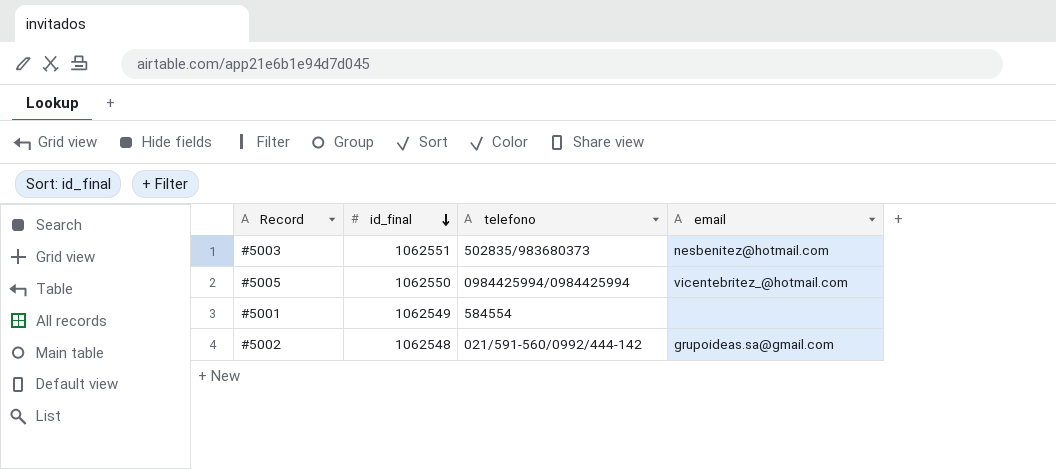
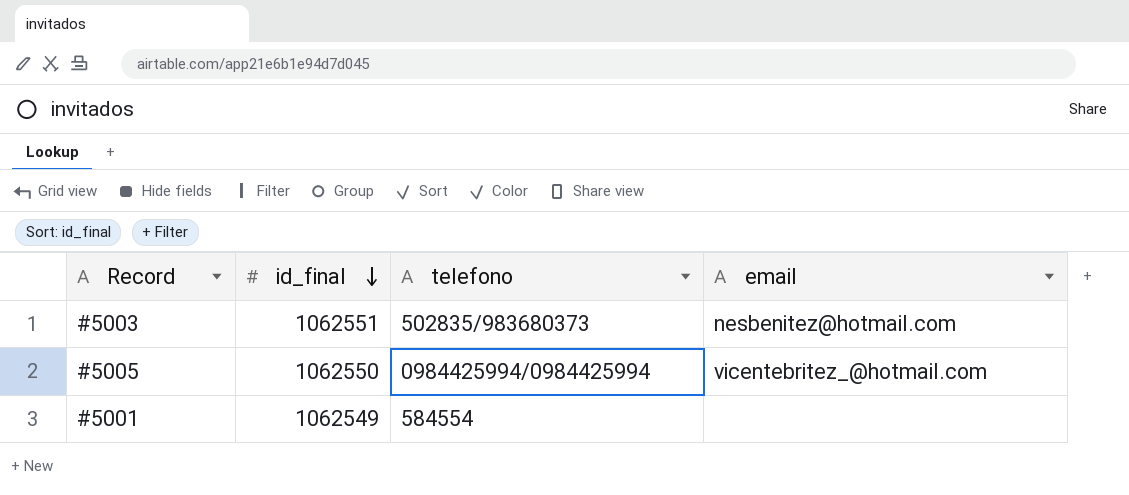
row #5002: 1062548 | 021/591-560/0992/444-142 | grupoideas.sa@gmail.com -> none

